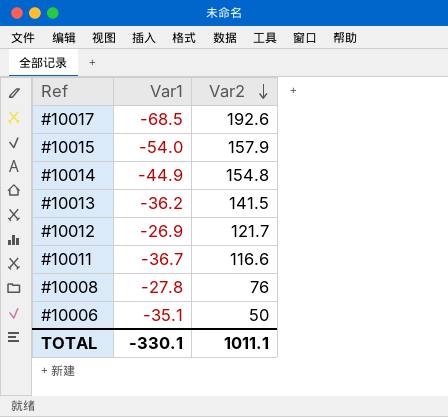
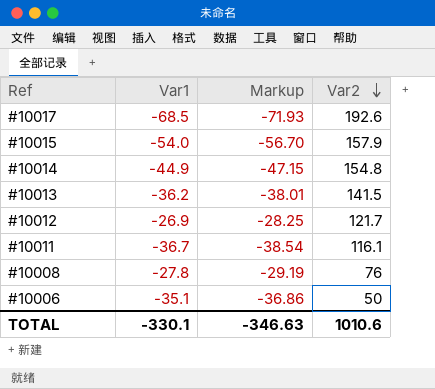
column Markup | formula: none -> [Var1] * 1.05
#10011 | Var2: 116.6 -> 116.1
TOTAL | Var2: 1011.1 -> 1010.6

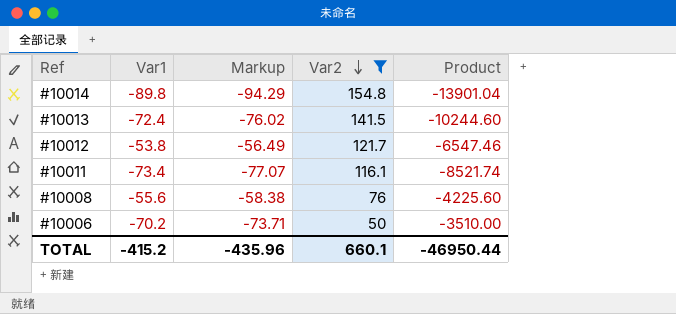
filter: none -> Var2 <= 154.8
column Product | formula: none -> [Var1] * [Var2]
#10014 | Var1: -44.9 -> -89.8
#10014 | Markup: -47.15 -> -94.29
#10013 | Var1: -36.2 -> -72.4
#10013 | Markup: -38.01 -> -76.02
#10012 | Var1: -26.9 -> -53.8
#10012 | Markup: -28.25 -> -56.49
#10011 | Var1: -36.7 -> -73.4
#10011 | Markup: -38.54 -> -77.07
#10008 | Var1: -27.8 -> -55.6
#10008 | Markup: -29.19 -> -58.38
#10006 | Var1: -35.1 -> -70.2
#10006 | Markup: -36.86 -> -73.71
TOTAL | Var1: -330.1 -> -415.2
TOTAL | Markup: -346.63 -> -435.96
TOTAL | Var2: 1010.6 -> 660.1

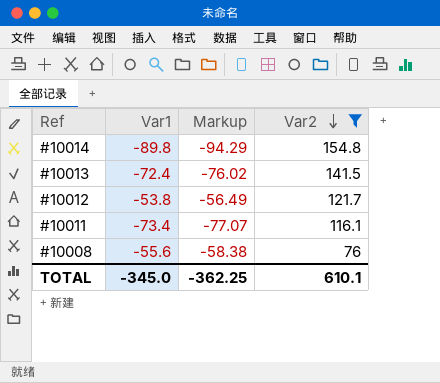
column Product | formula: [Var1] * [Var2] -> none
row #10006: -70.2 | -73.71 | 50 | -3510.00 -> none
TOTAL | Var1: -415.2 -> -345.0
TOTAL | Markup: -435.96 -> -362.25
TOTAL | Var2: 660.1 -> 610.1

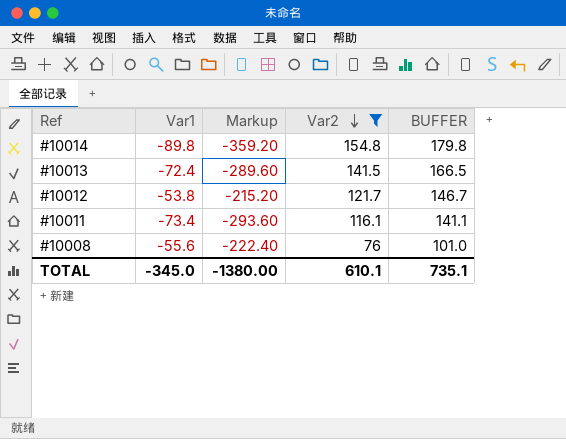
column Markup | formula: [Var1] * 1.05 -> [Var1] * 4
column BUFFER | formula: none -> [Var2] + 25
TOTAL | Markup: -362.25 -> -1380.00

